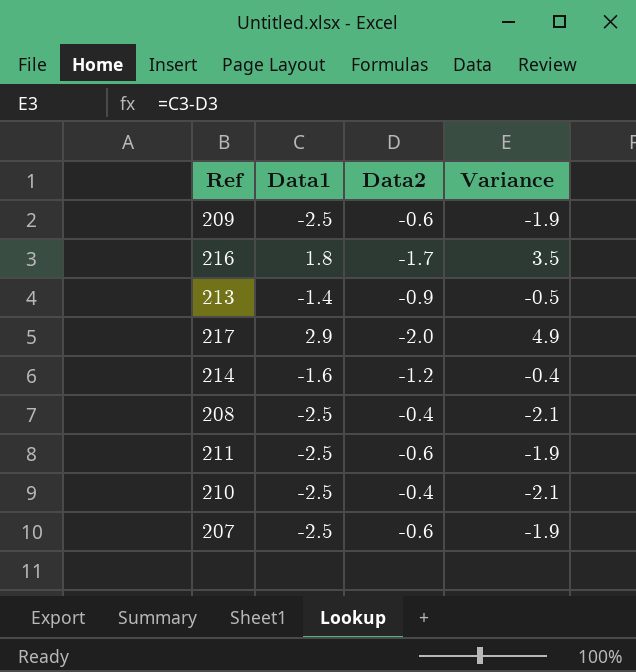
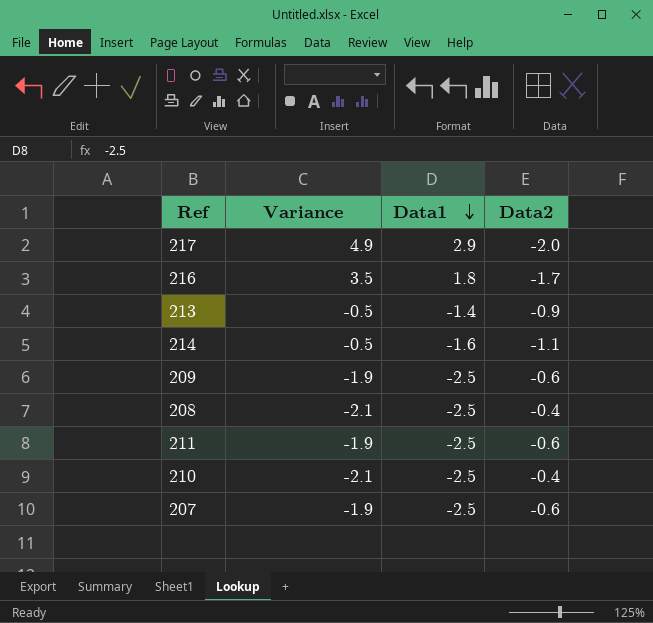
row order: none -> Data1 descending
column Variance | position: 4 -> 2
214 | Variance: -0.4 -> -0.5
214 | Data2: -1.2 -> -1.1

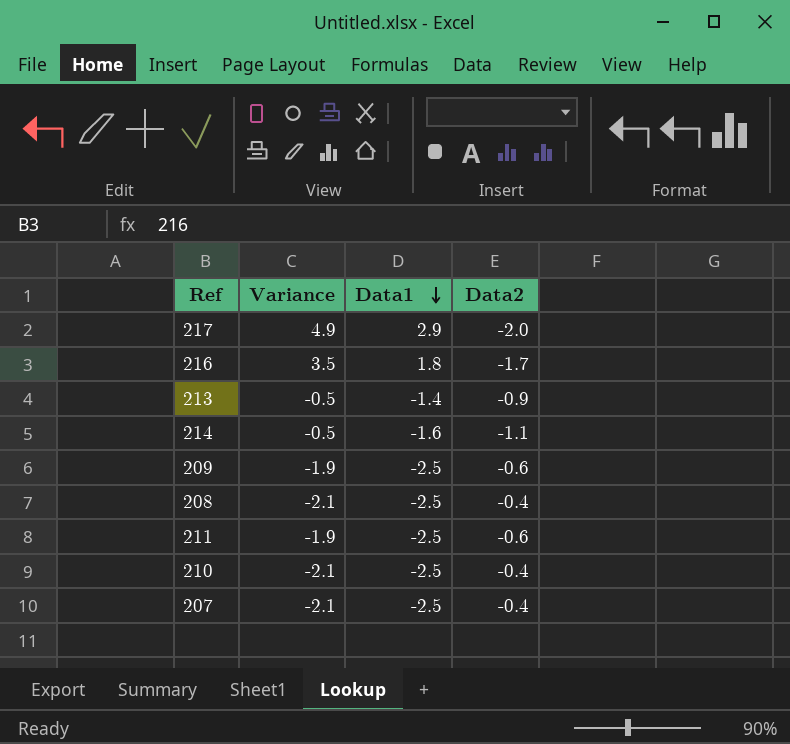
207 | Variance: -1.9 -> -2.1
207 | Data2: -0.6 -> -0.4

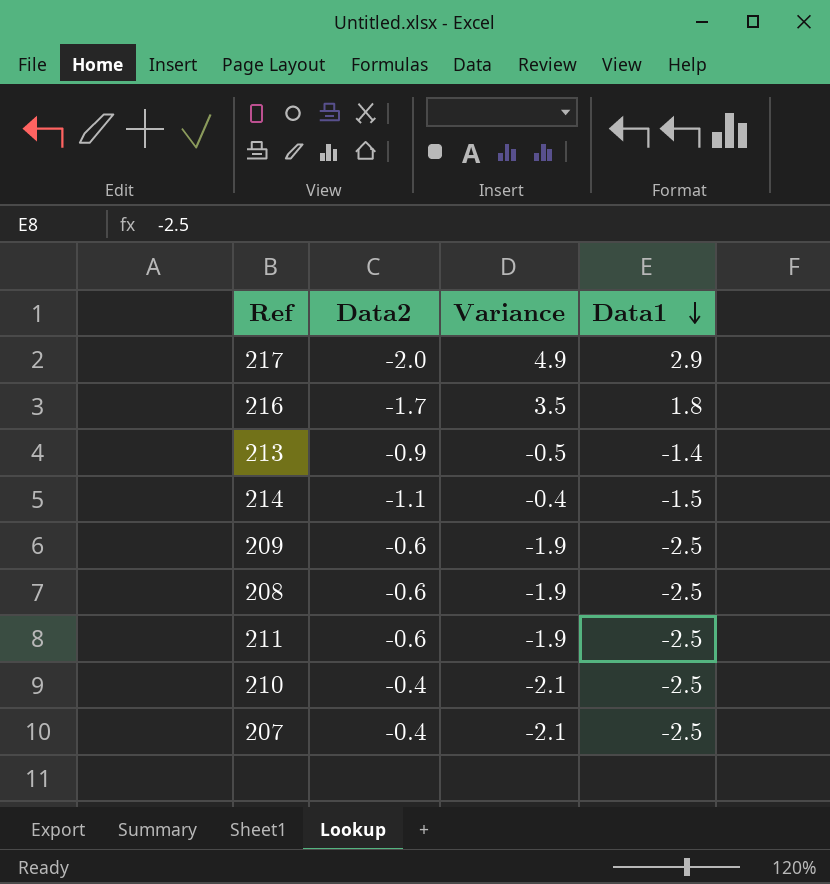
column Data2 | position: 4 -> 2
214 | Variance: -0.5 -> -0.4
214 | Data1: -1.6 -> -1.5
208 | Data2: -0.4 -> -0.6
208 | Variance: -2.1 -> -1.9

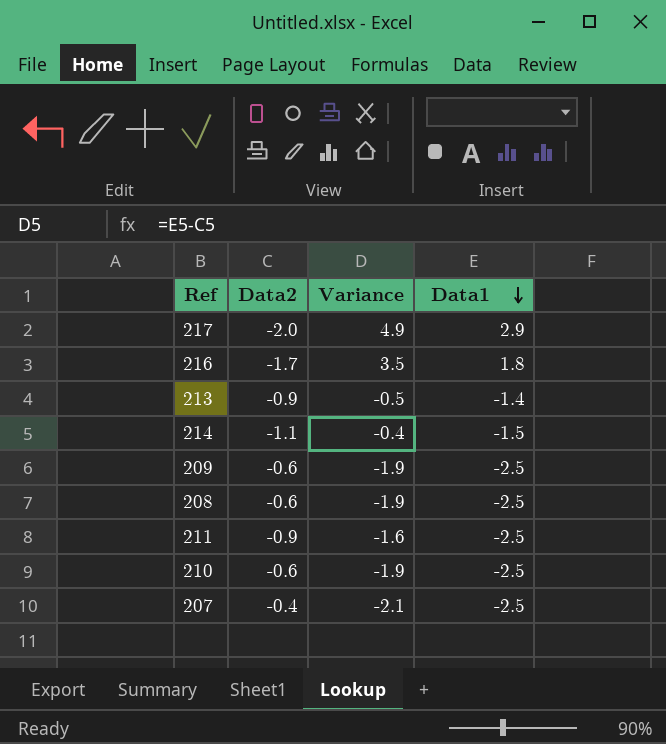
211 | Data2: -0.6 -> -0.9
211 | Variance: -1.9 -> -1.6
210 | Data2: -0.4 -> -0.6
210 | Variance: -2.1 -> -1.9

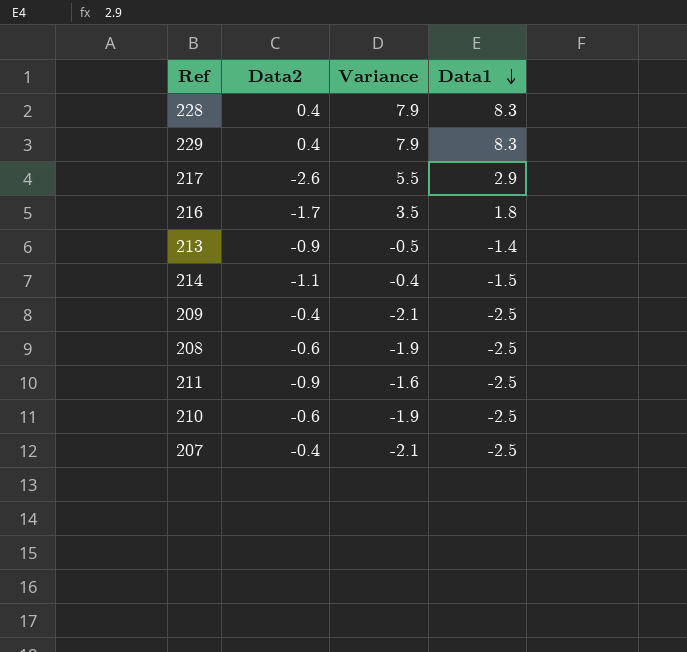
row 228: none -> 0.4 | 7.9 | 8.3
row 229: none -> 0.4 | 7.9 | 8.3
217 | Data2: -2.0 -> -2.6
217 | Variance: 4.9 -> 5.5
209 | Data2: -0.6 -> -0.4
209 | Variance: -1.9 -> -2.1

